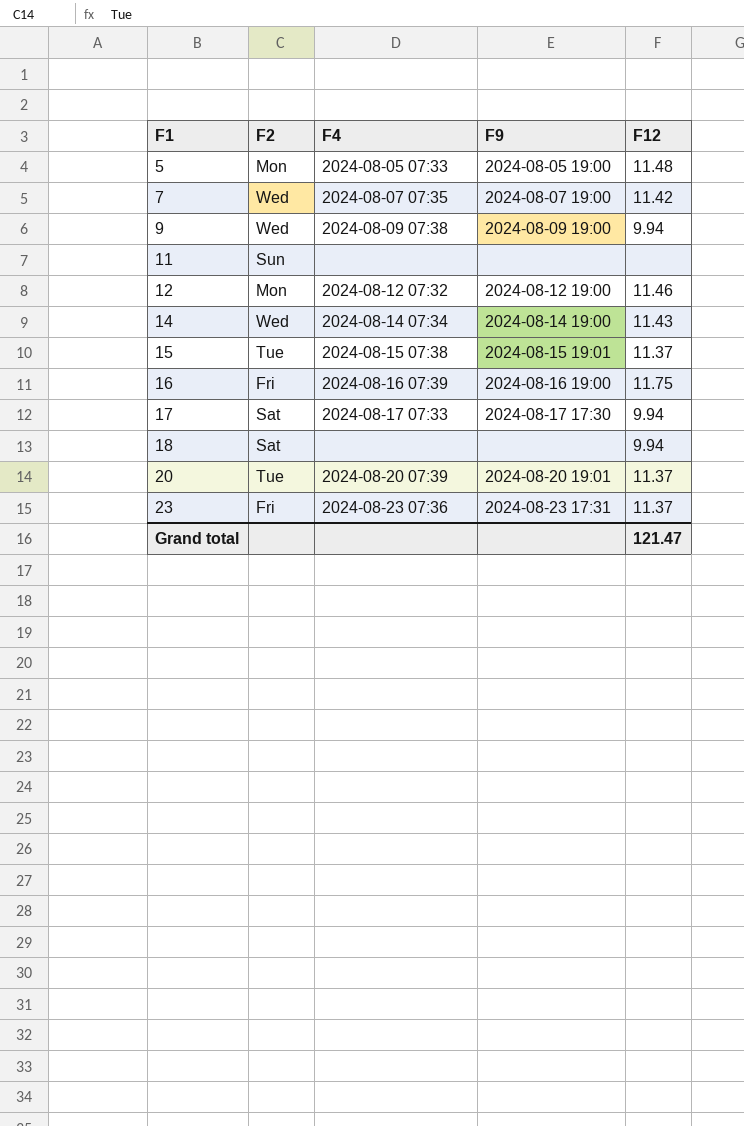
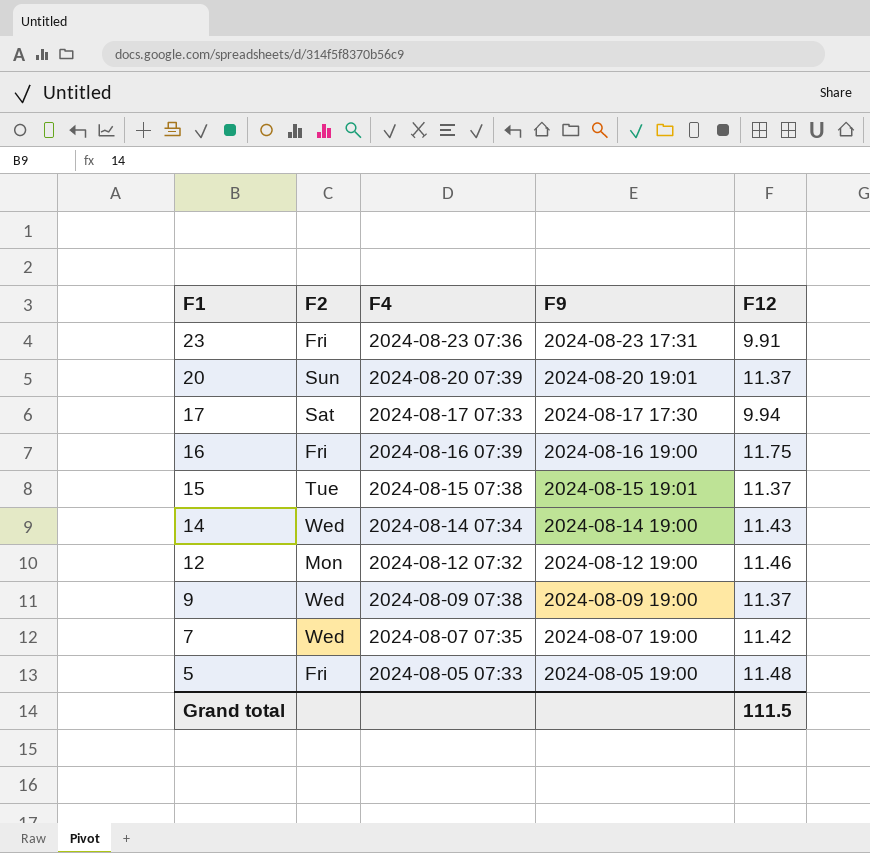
row order: F1 ascending -> F1 descending
row 11: Sun | none | none | none -> none
row 18: Sat | none | none | 9.94 -> none
23 | F12: 11.37 -> 9.91
20 | F2: Tue -> Sun
9 | F12: 9.94 -> 11.37
5 | F2: Mon -> Fri
Grand total | F12: 121.47 -> 111.5

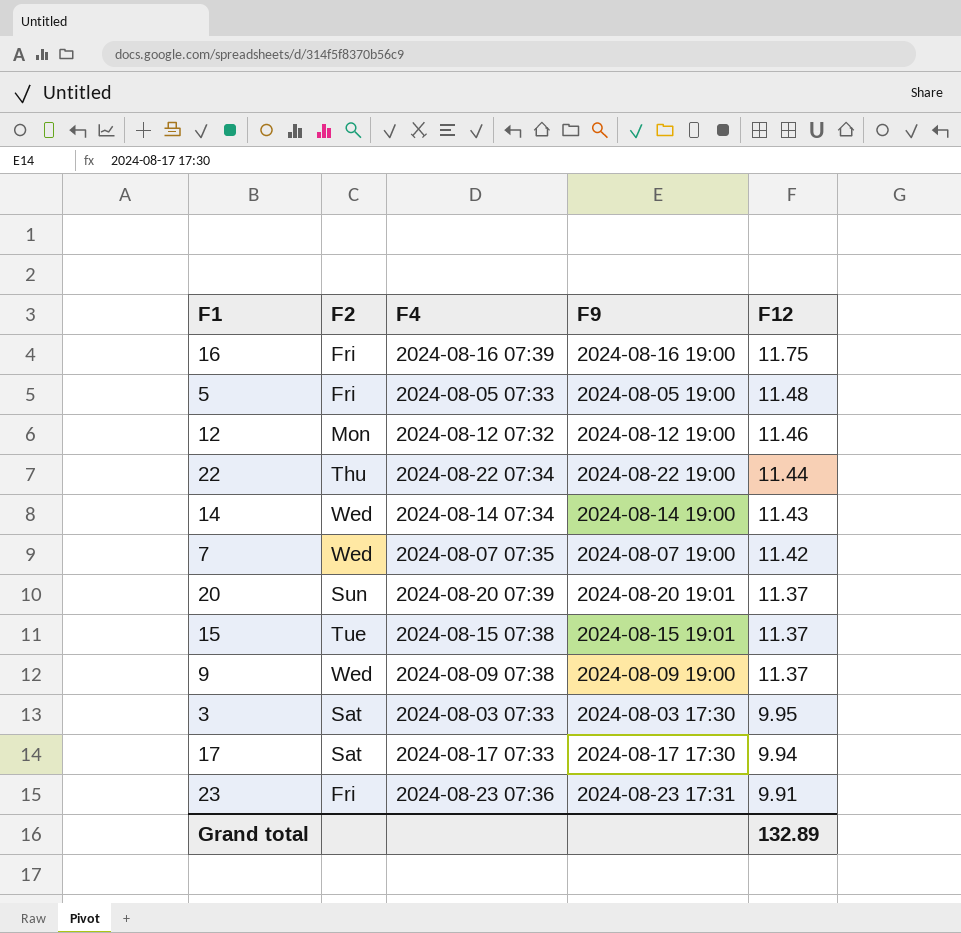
row order: F1 descending -> F12 descending
row 22: none -> Thu | 2024-08-22 07:34 | 2024-08-22 19:00 | 11.44
row 3: none -> Sat | 2024-08-03 07:33 | 2024-08-03 17:30 | 9.95
Grand total | F12: 111.5 -> 132.89

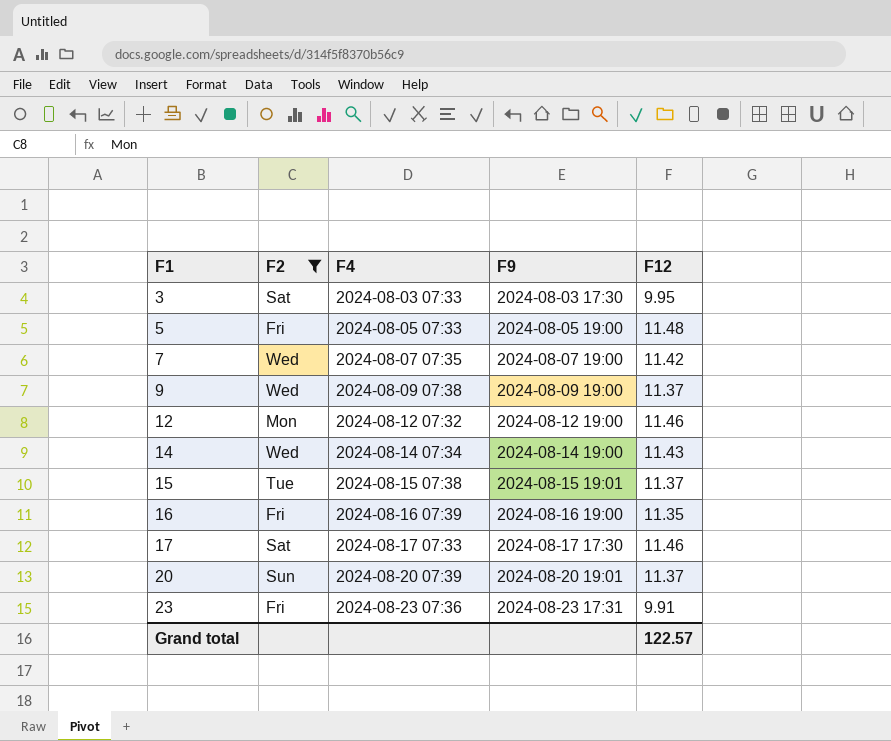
filter: none -> F2 != Thu
row order: F12 descending -> F1 ascending
16 | F12: 11.75 -> 11.35
17 | F12: 9.94 -> 11.46
Grand total | F12: 132.89 -> 122.57

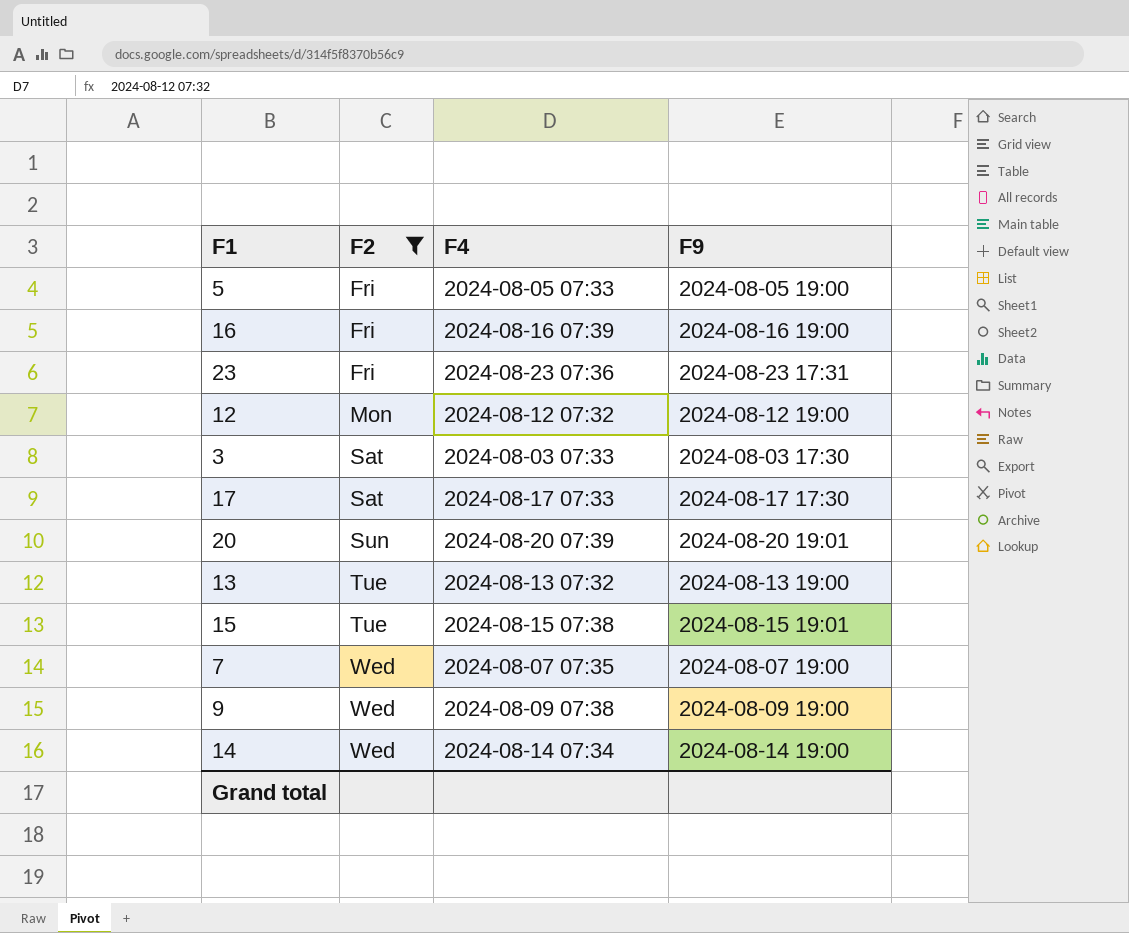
row order: F1 ascending -> F2 ascending
column F12 | position: 5 -> none
row 13: none -> Tue | 2024-08-13 07:32 | 2024-08-13 19:00

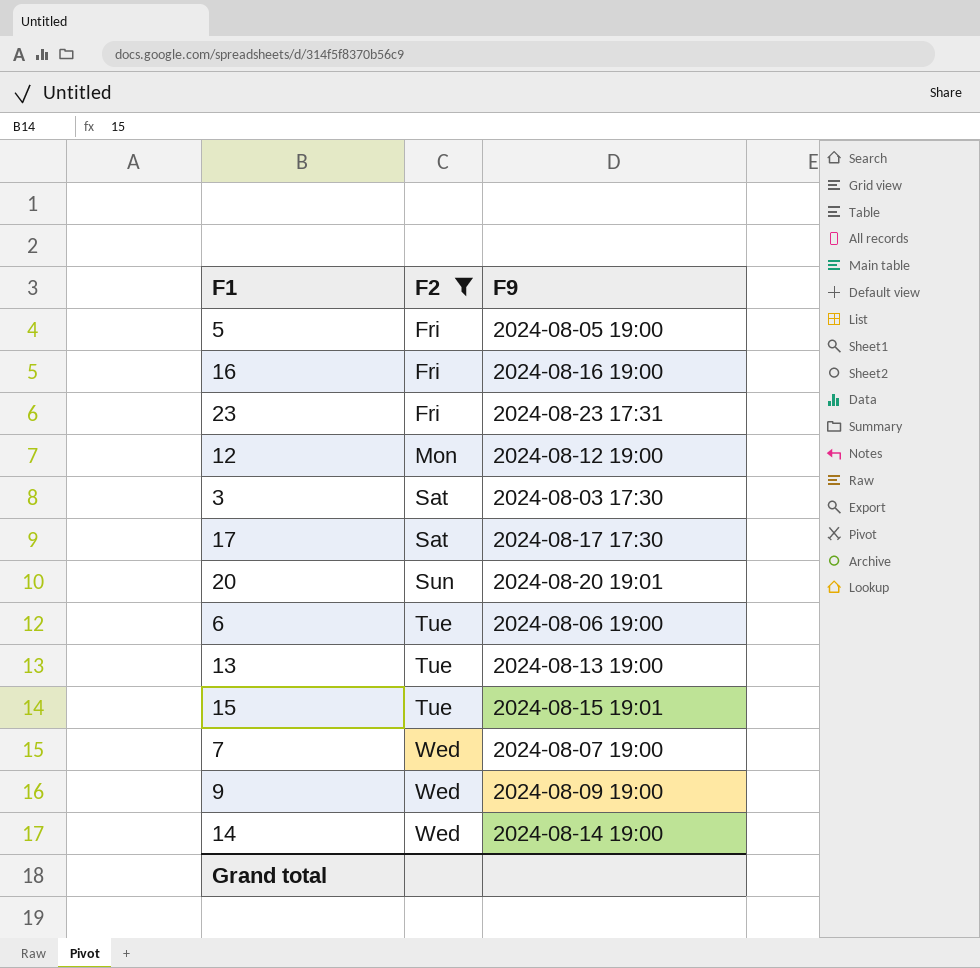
column F4 | position: 3 -> none
row 6: none -> Tue | 2024-08-06 19:00

